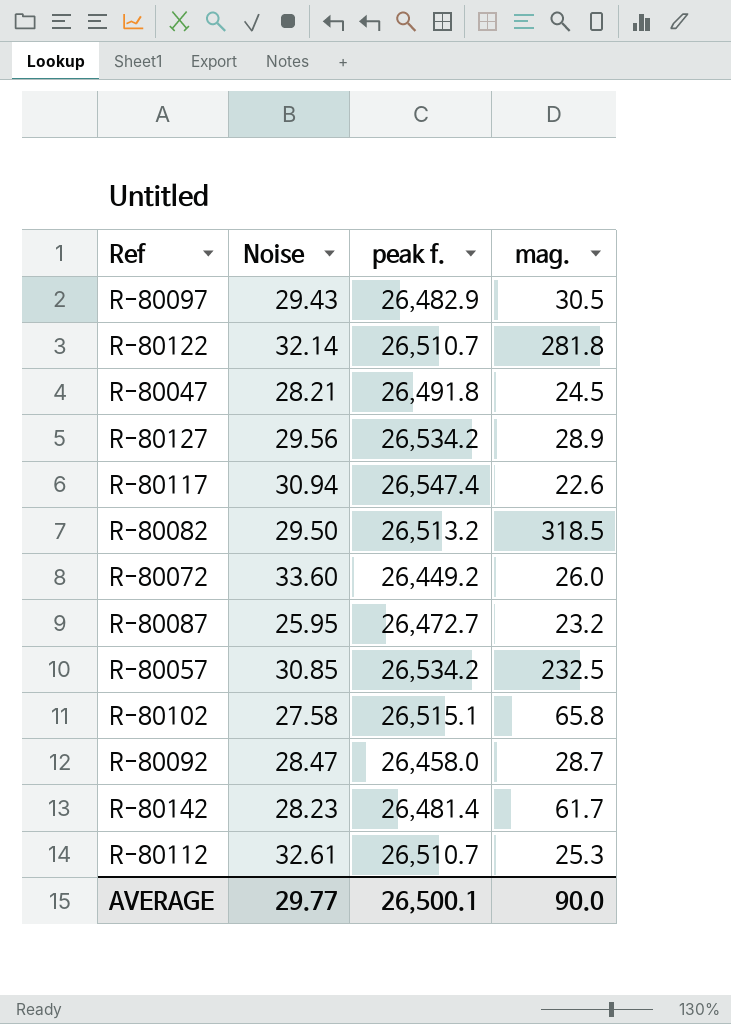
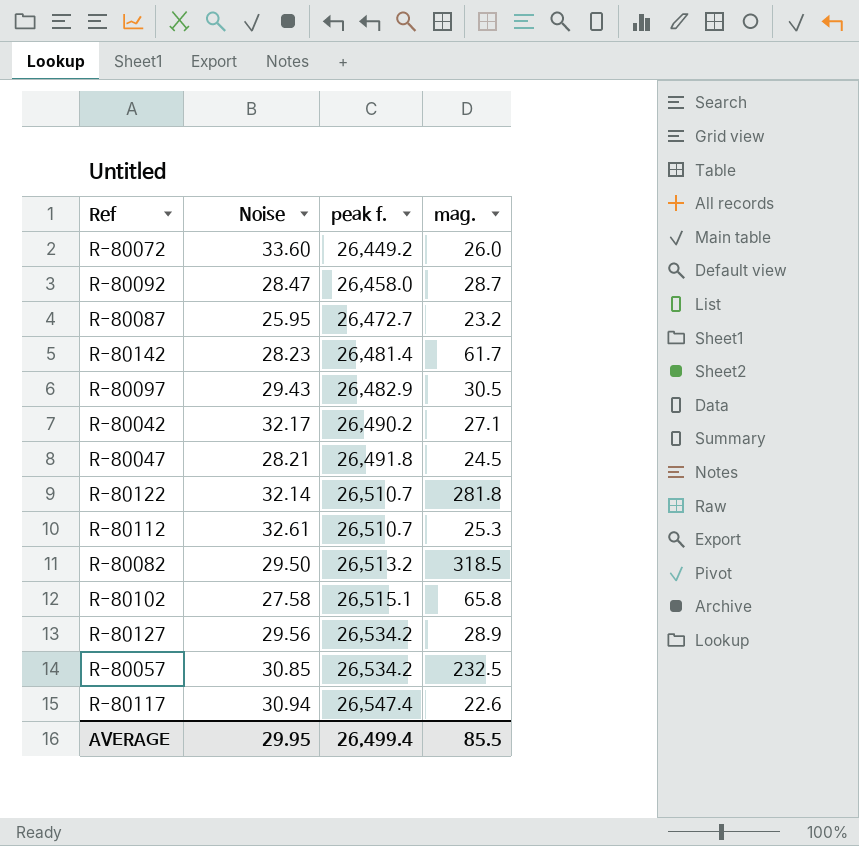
row order: none -> peak f. ascending
row R-80042: none -> 32.17 | 26,490.2 | 27.1
AVERAGE | Noise: 29.77 -> 29.95
AVERAGE | peak f.: 26,500.1 -> 26,499.4
AVERAGE | mag.: 90.0 -> 85.5

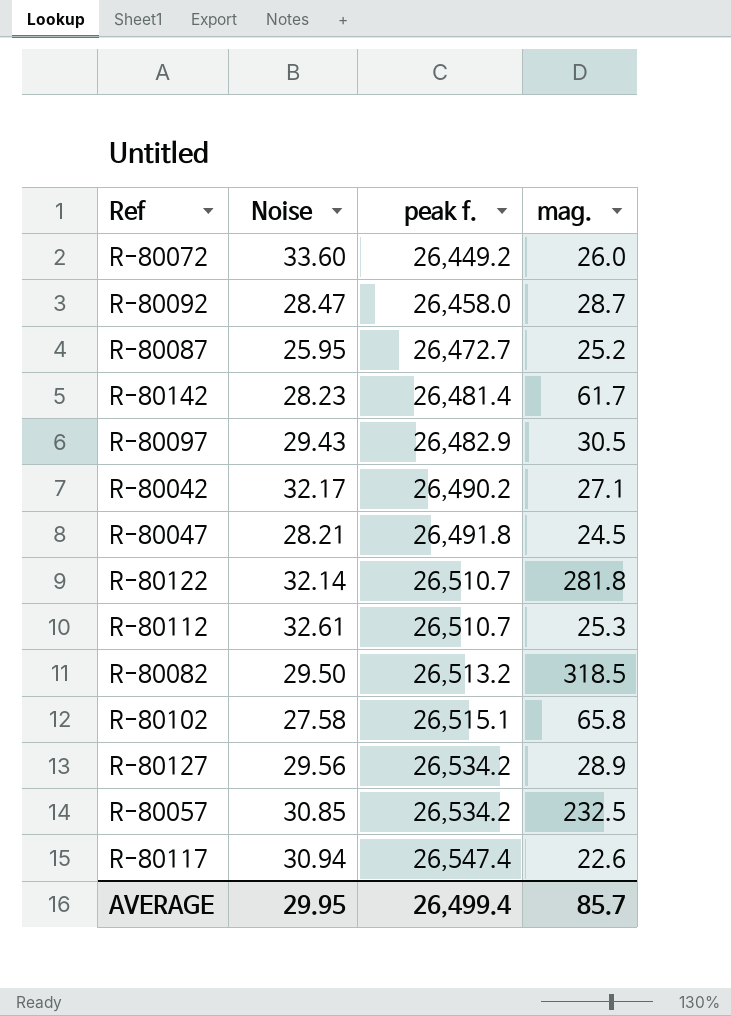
R-80087 | mag.: 23.2 -> 25.2
AVERAGE | mag.: 85.5 -> 85.7

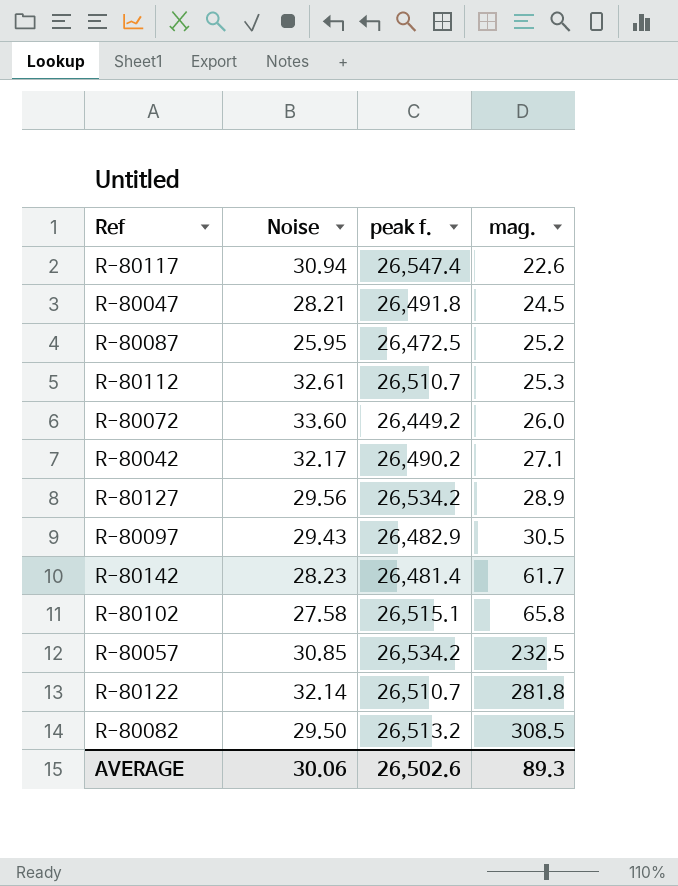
row order: peak f. ascending -> mag. ascending
row R-80092: 28.47 | 26,458.0 | 28.7 -> none
R-80087 | peak f.: 26,472.7 -> 26,472.5
R-80082 | mag.: 318.5 -> 308.5
AVERAGE | Noise: 29.95 -> 30.06
AVERAGE | peak f.: 26,499.4 -> 26,502.6
AVERAGE | mag.: 85.7 -> 89.3

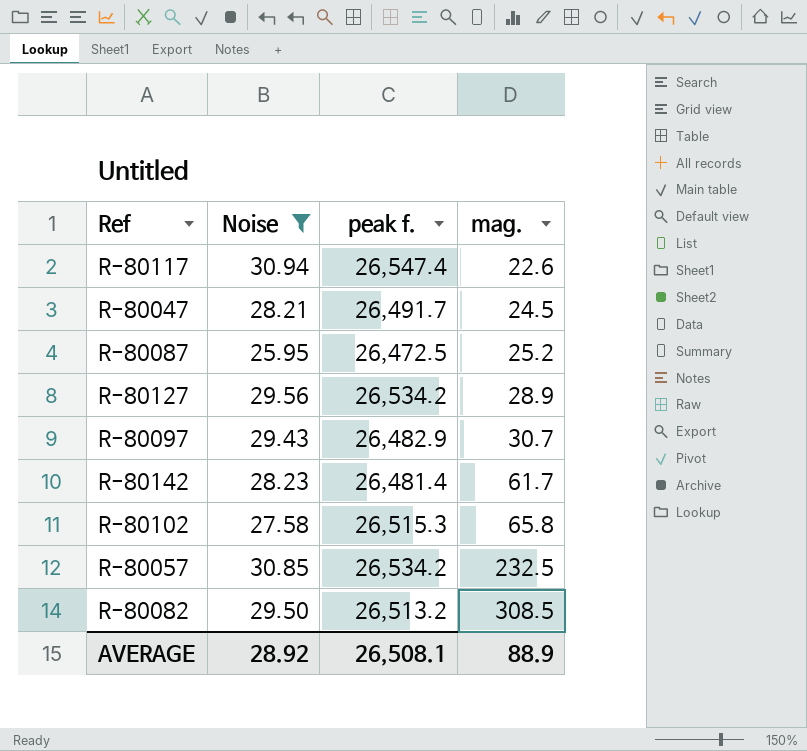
filter: none -> Noise <= 30.94
R-80047 | peak f.: 26,491.8 -> 26,491.7
R-80097 | mag.: 30.5 -> 30.7
R-80102 | peak f.: 26,515.1 -> 26,515.3
AVERAGE | Noise: 30.06 -> 28.92
AVERAGE | peak f.: 26,502.6 -> 26,508.1
AVERAGE | mag.: 89.3 -> 88.9

